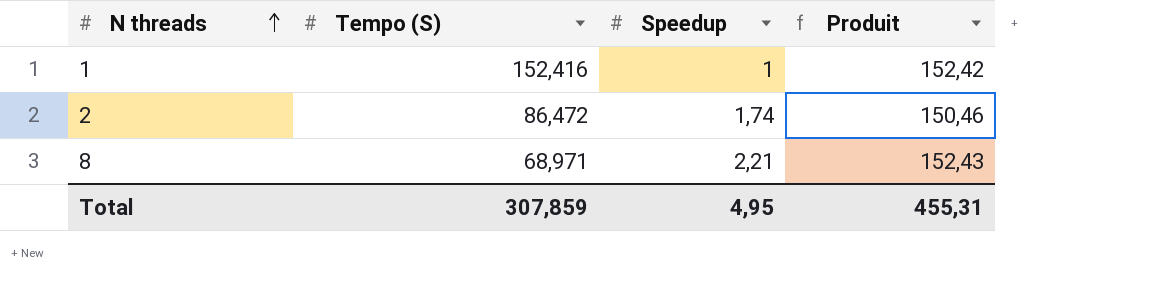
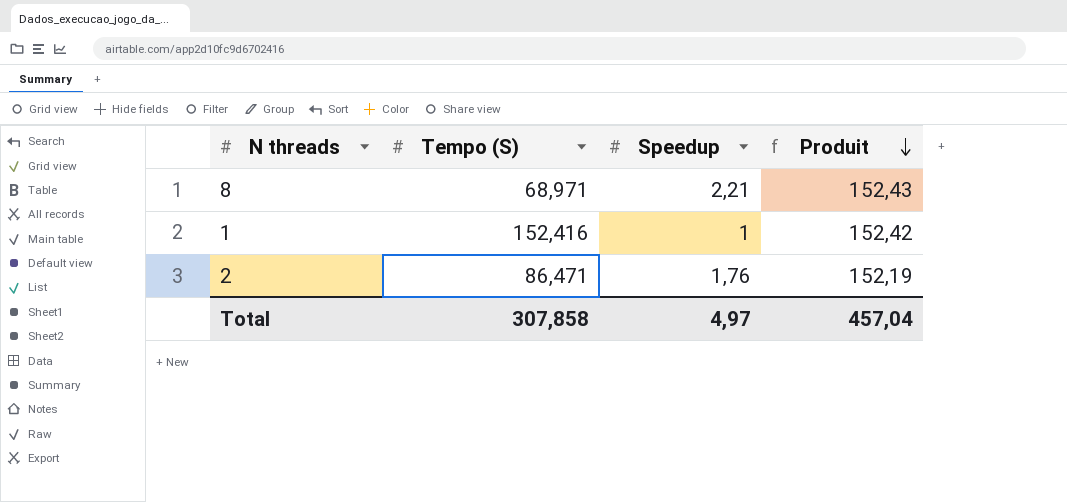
row order: N threads ascending -> Produit descending
2 | Tempo (S): 86,472 -> 86,471
2 | Speedup: 1,74 -> 1,76
2 | Produit: 150,46 -> 152,19
Total | Tempo (S): 307,859 -> 307,858
Total | Speedup: 4,95 -> 4,97
Total | Produit: 455,31 -> 457,04

